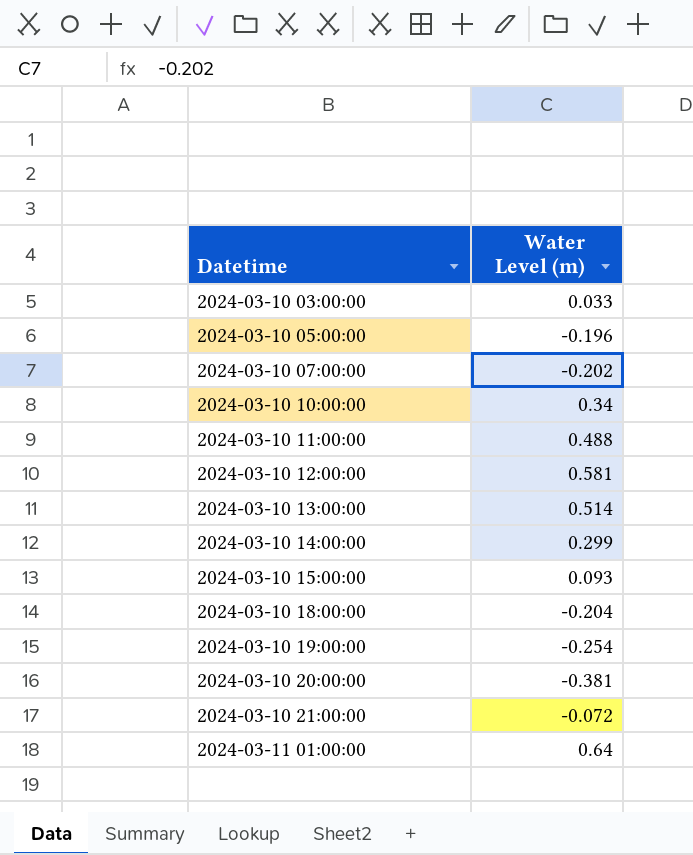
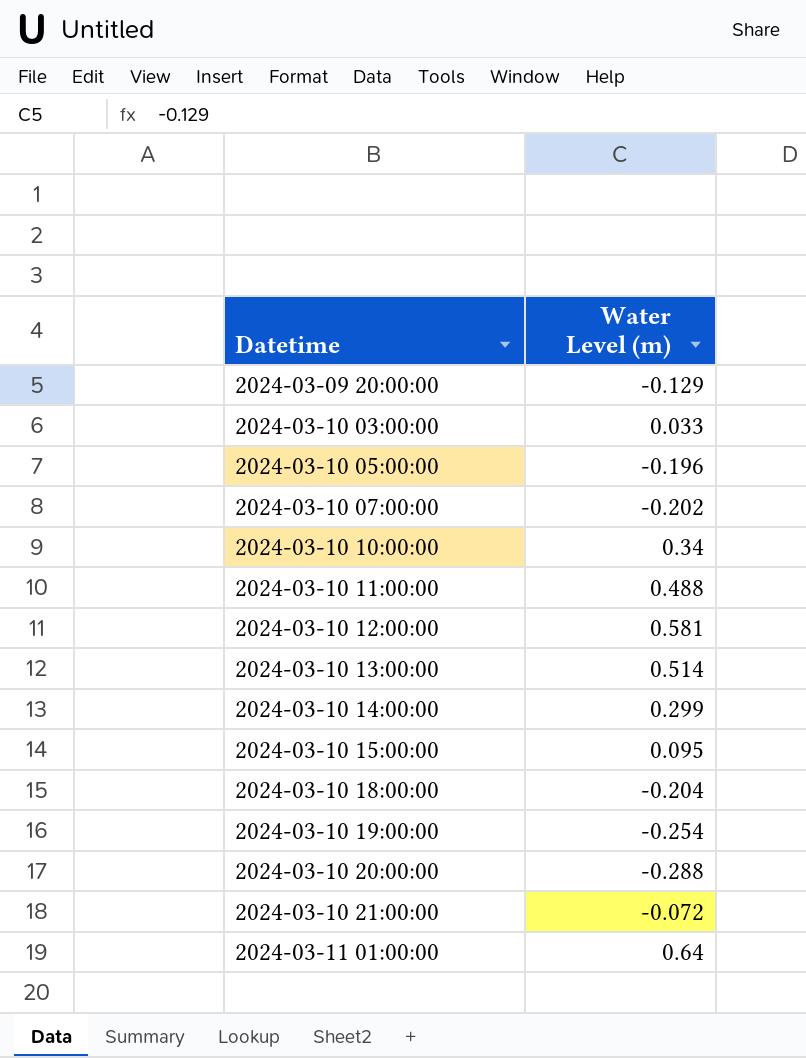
row 2024-03-09 20:00:00: none -> -0.129
2024-03-10 15:00:00 | Water Level (m): 0.093 -> 0.095
2024-03-10 20:00:00 | Water Level (m): -0.381 -> -0.288

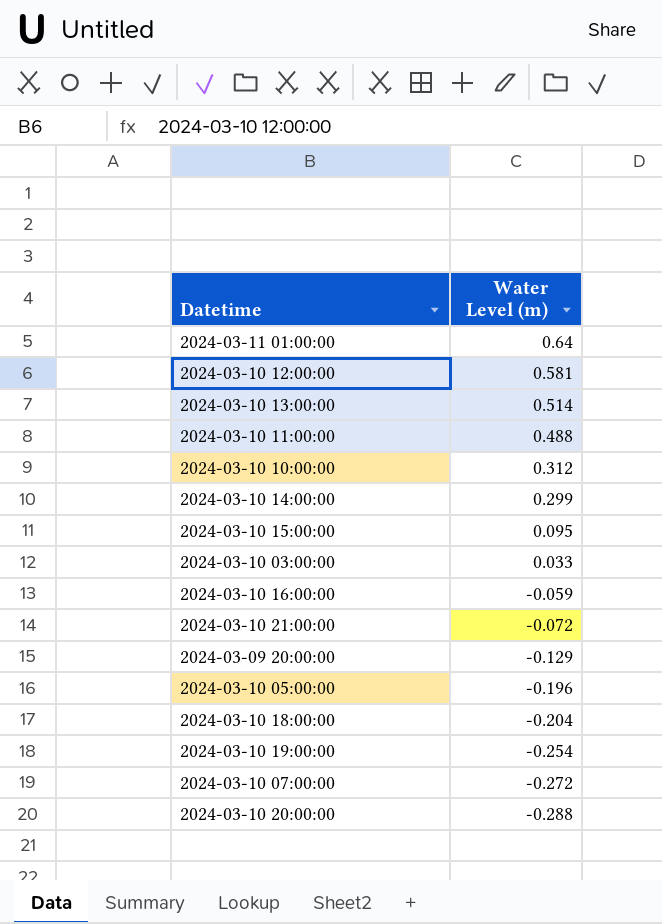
row order: Datetime ascending -> Water Level (m) descending
2024-03-10 10:00:00 | Water Level (m): 0.34 -> 0.312
row 2024-03-10 16:00:00: none -> -0.059
2024-03-10 07:00:00 | Water Level (m): -0.202 -> -0.272

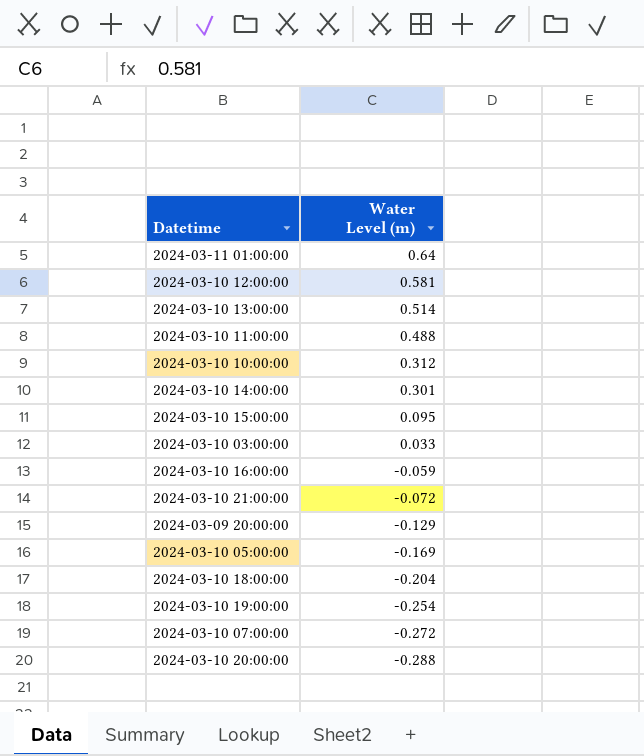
2024-03-10 14:00:00 | Water Level (m): 0.299 -> 0.301
2024-03-10 05:00:00 | Water Level (m): -0.196 -> -0.169

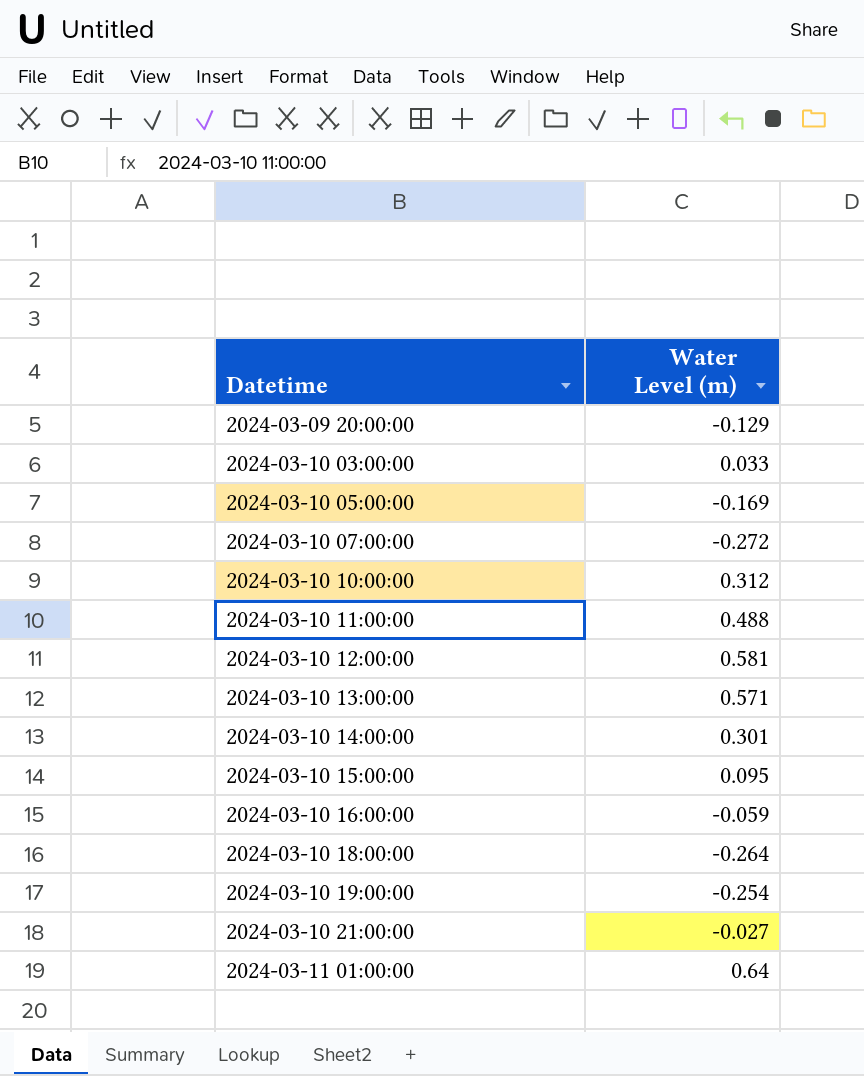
row order: Water Level (m) descending -> Datetime ascending
row 2024-03-10 20:00:00: -0.288 -> none
2024-03-10 13:00:00 | Water Level (m): 0.514 -> 0.571
2024-03-10 18:00:00 | Water Level (m): -0.204 -> -0.264
2024-03-10 21:00:00 | Water Level (m): -0.072 -> -0.027

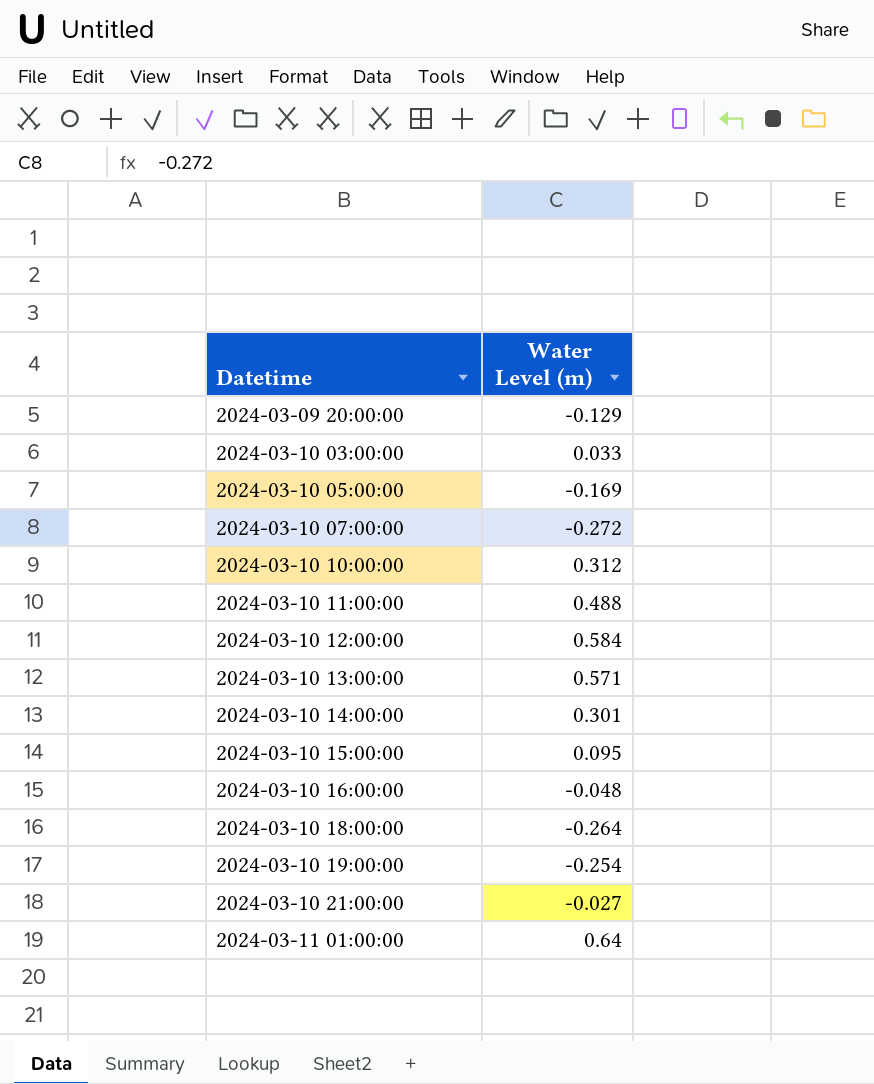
2024-03-10 12:00:00 | Water Level (m): 0.581 -> 0.584
2024-03-10 16:00:00 | Water Level (m): -0.059 -> -0.048

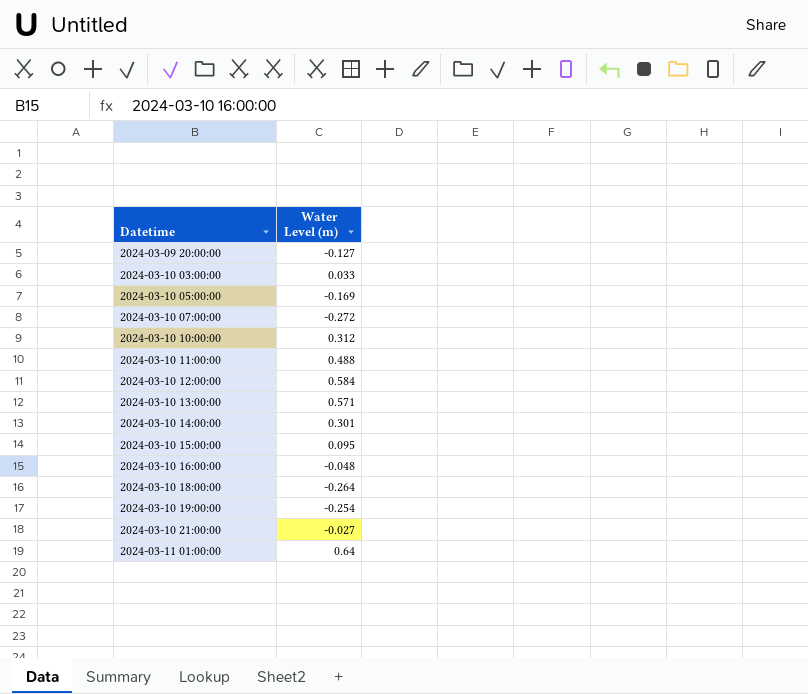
2024-03-09 20:00:00 | Water Level (m): -0.129 -> -0.127

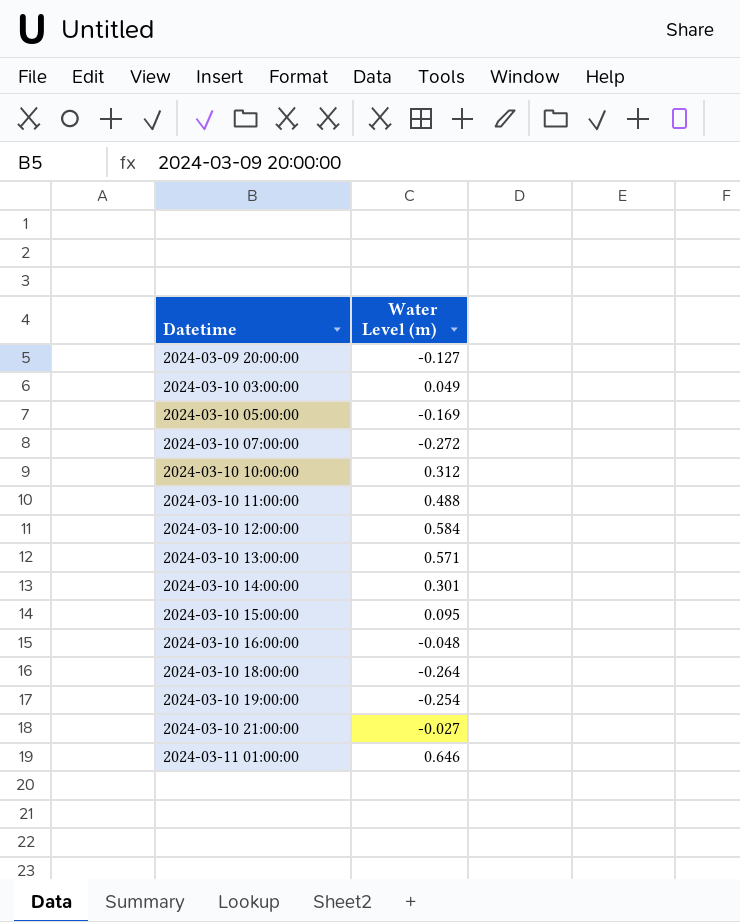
2024-03-10 03:00:00 | Water Level (m): 0.033 -> 0.049
2024-03-11 01:00:00 | Water Level (m): 0.64 -> 0.646

